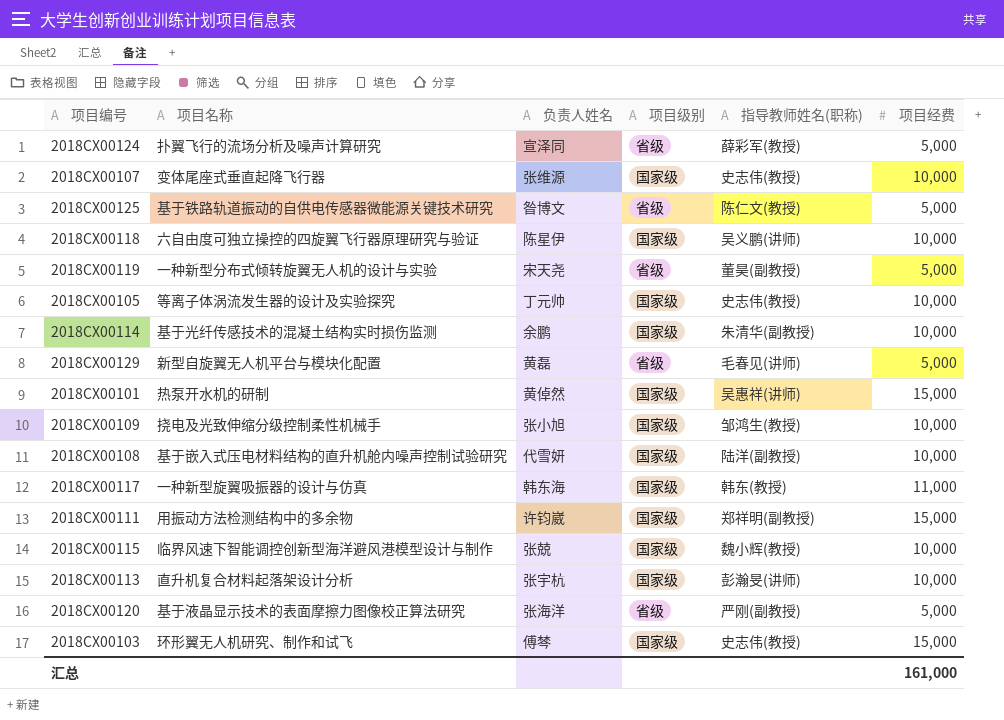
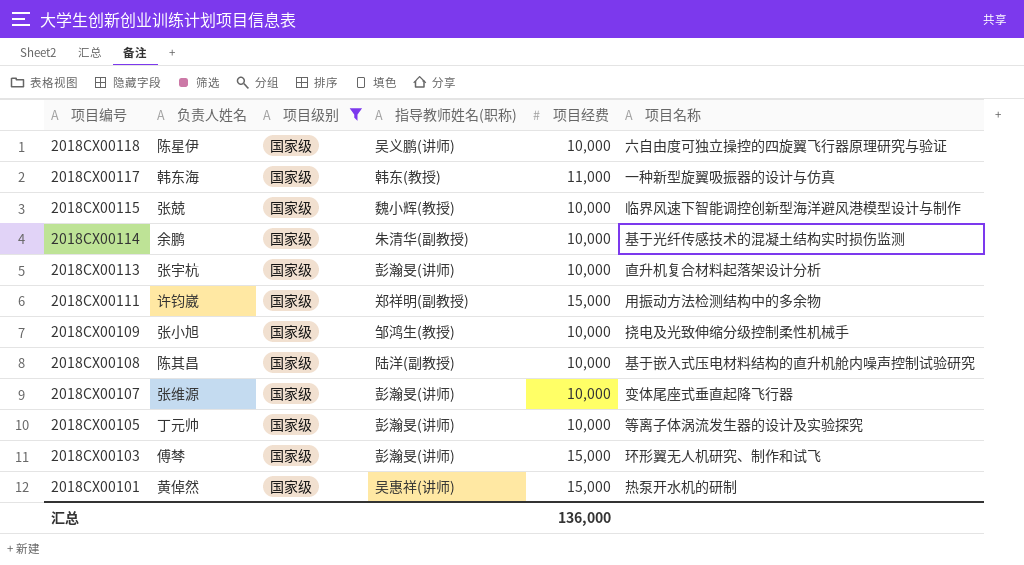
filter: none -> 项目级别 = 国家级
row order: none -> 项目编号 descending
column 项目名称 | position: 2 -> 6
2018CX00108 | 负责人姓名: 代雪妍 -> 陈其昌
2018CX00107 | 指导教师姓名(职称): 史志伟(教授) -> 彭瀚旻(讲师)
2018CX00105 | 指导教师姓名(职称): 史志伟(教授) -> 彭瀚旻(讲师)
2018CX00103 | 指导教师姓名(职称): 史志伟(教授) -> 彭瀚旻(讲师)
汇总 | 项目经费: 161,000 -> 136,000

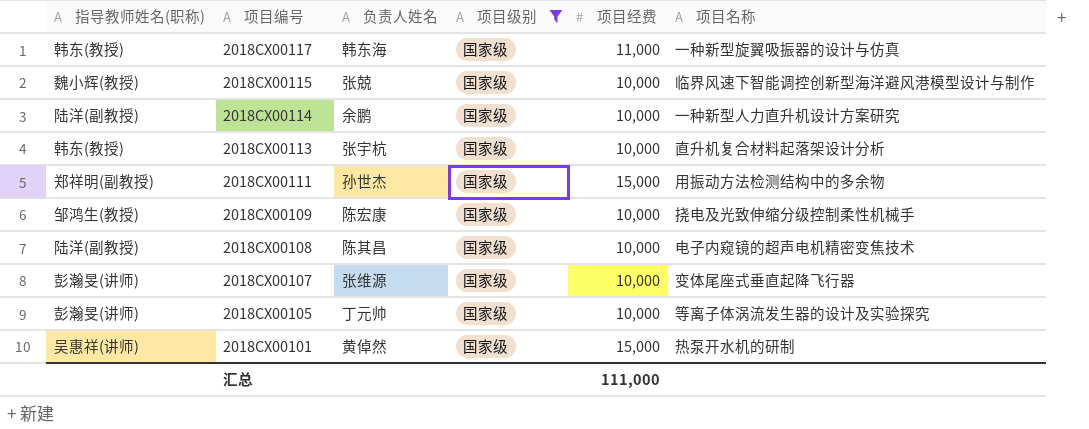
column 指导教师姓名(职称) | position: 4 -> 1
row 2018CX00118: 陈星伊 | 国家级 | 吴义鹏(讲师) | 10,000 | 六自由度可独立操控的四旋翼飞行器原理研究与验证 -> none
row 2018CX00103: 傅棽 | 国家级 | 彭瀚旻(讲师) | 15,000 | 环形翼无人机研究、制作和试飞 -> none
2018CX00114 | 指导教师姓名(职称): 朱清华(副教授) -> 陆洋(副教授)
2018CX00114 | 项目名称: 基于光纤传感技术的混凝土结构实时损伤监测 -> 一种新型人力直升机设计方案研究
2018CX00113 | 指导教师姓名(职称): 彭瀚旻(讲师) -> 韩东(教授)
2018CX00111 | 负责人姓名: 许钧崴 -> 孙世杰
2018CX00109 | 负责人姓名: 张小旭 -> 陈宏康
2018CX00108 | 项目名称: 基于嵌入式压电材料结构的直升机舱内噪声控制试验研究 -> 电子内窥镜的超声电机精密变焦技术
汇总 | 项目经费: 136,000 -> 111,000

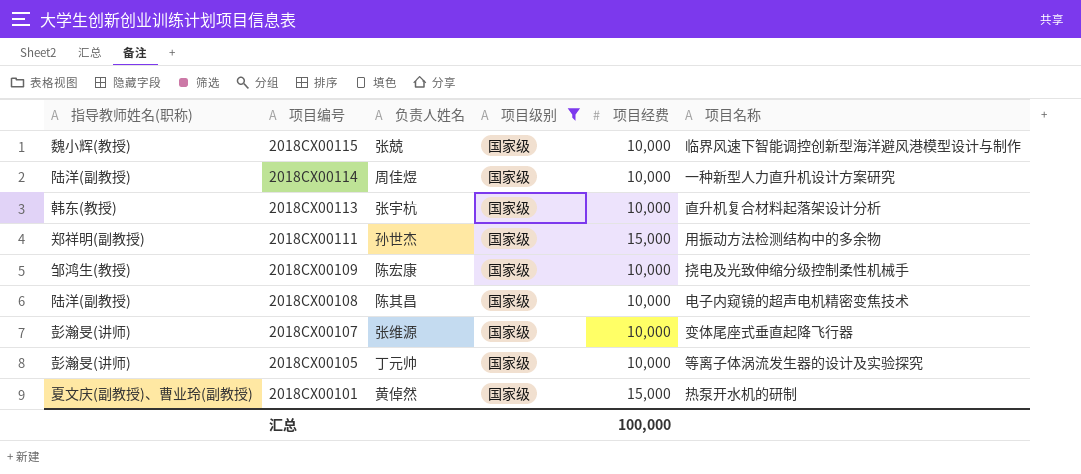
row 2018CX00117: 韩东(教授) | 韩东海 | 国家级 | 11,000 | 一种新型旋翼吸振器的设计与仿真 -> none
2018CX00114 | 负责人姓名: 余鹏 -> 周佳煜
2018CX00101 | 指导教师姓名(职称): 吴惠祥(讲师) -> 夏文庆(副教授)、曹业玲(副教授)
汇总 | 项目经费: 111,000 -> 100,000

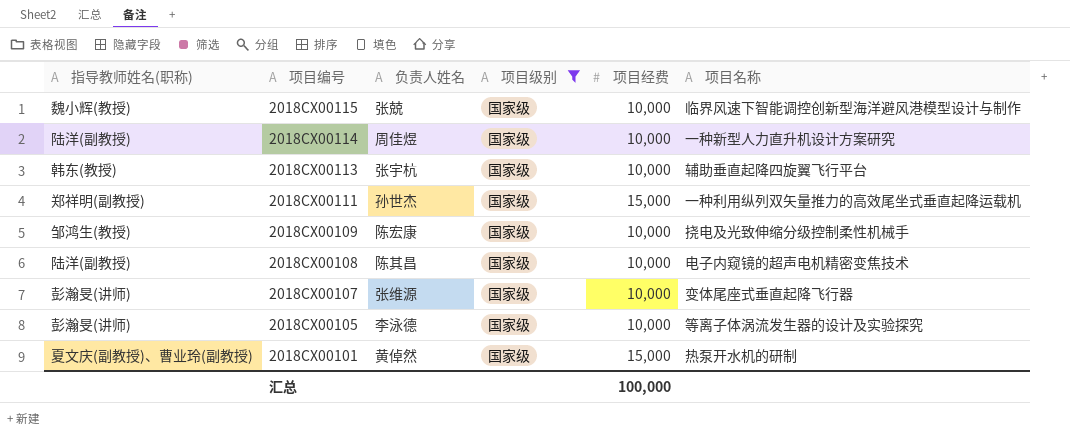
2018CX00113 | 项目名称: 直升机复合材料起落架设计分析 -> 辅助垂直起降四旋翼飞行平台
2018CX00111 | 项目名称: 用振动方法检测结构中的多余物 -> 一种利用纵列双矢量推力的高效尾坐式垂直起降运载机
2018CX00105 | 负责人姓名: 丁元帅 -> 李泳德

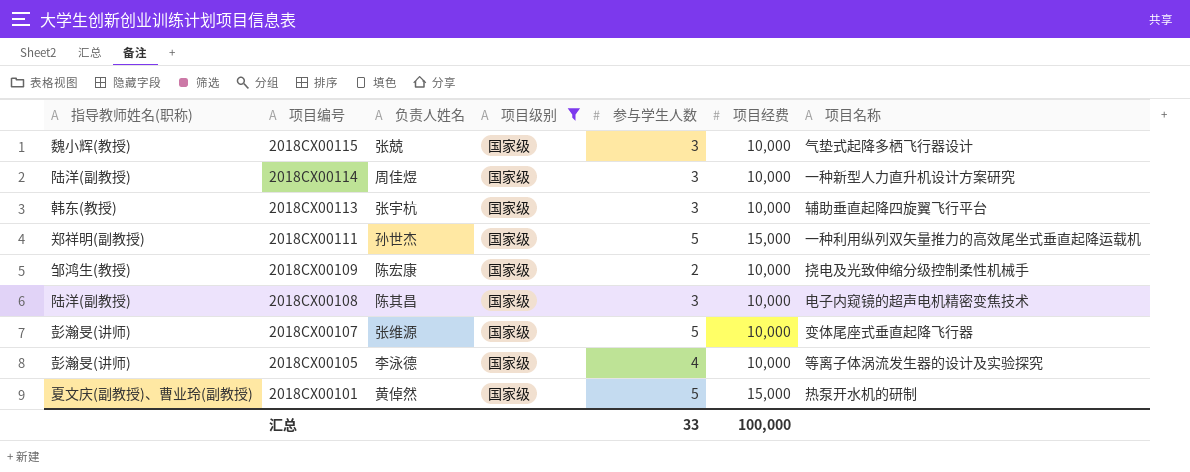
column 参与学生人数 | position: none -> 5
2018CX00115 | 项目名称: 临界风速下智能调控创新型海洋避风港模型设计与制作 -> 气垫式起降多栖飞行器设计

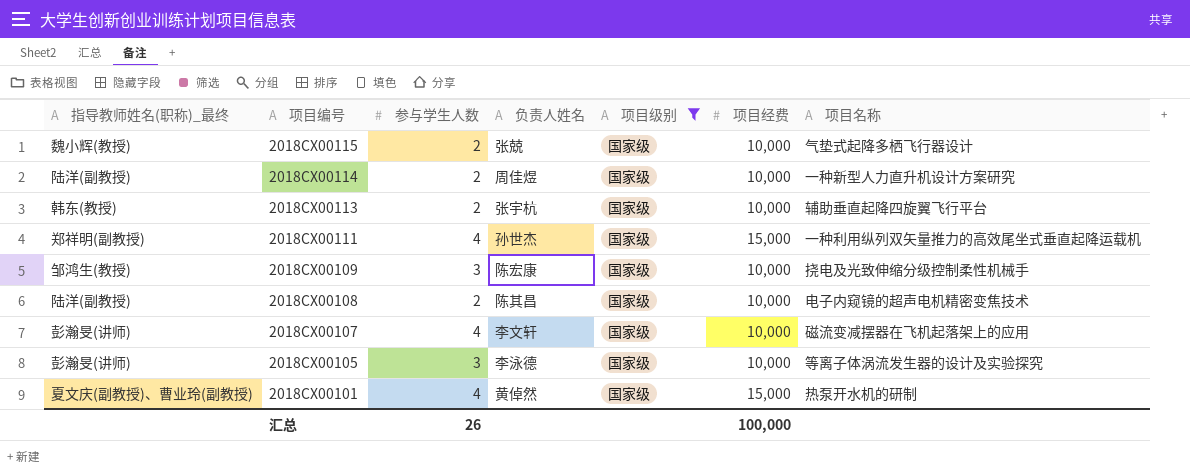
column name: 指导教师姓名(职称) -> 指导教师姓名(职称)_最终
column 参与学生人数 | position: 5 -> 3
2018CX00115 | 参与学生人数: 3 -> 2
2018CX00114 | 参与学生人数: 3 -> 2
2018CX00113 | 参与学生人数: 3 -> 2
2018CX00111 | 参与学生人数: 5 -> 4
2018CX00109 | 参与学生人数: 2 -> 3
2018CX00108 | 参与学生人数: 3 -> 2
2018CX00107 | 参与学生人数: 5 -> 4
2018CX00107 | 负责人姓名: 张维源 -> 李文轩
2018CX00107 | 项目名称: 变体尾座式垂直起降飞行器 -> 磁流变减摆器在飞机起落架上的应用
2018CX00105 | 参与学生人数: 4 -> 3
2018CX00101 | 参与学生人数: 5 -> 4
汇总 | 参与学生人数: 33 -> 26

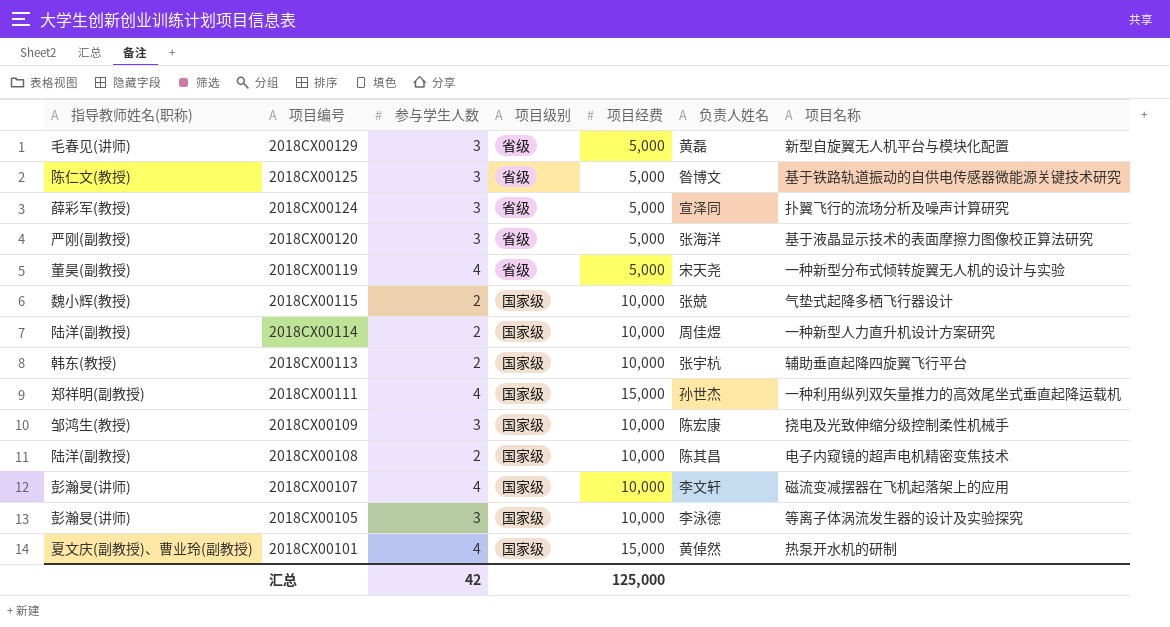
filter: 项目级别 = 国家级 -> none
column name: 指导教师姓名(职称)_最终 -> 指导教师姓名(职称)
column 负责人姓名 | position: 4 -> 6
汇总 | 参与学生人数: 26 -> 42
汇总 | 项目经费: 100,000 -> 125,000

